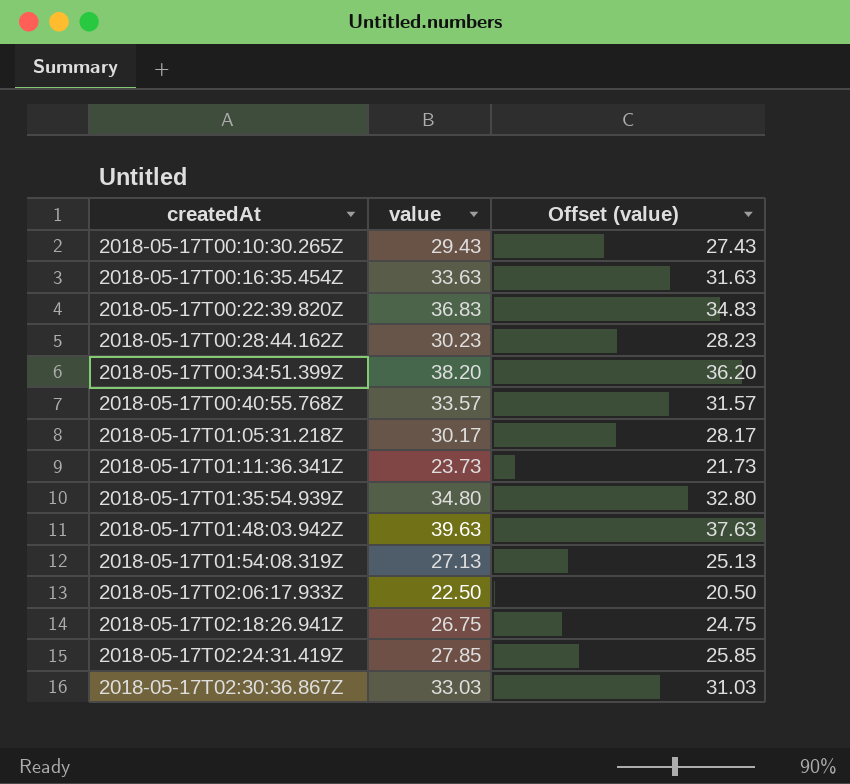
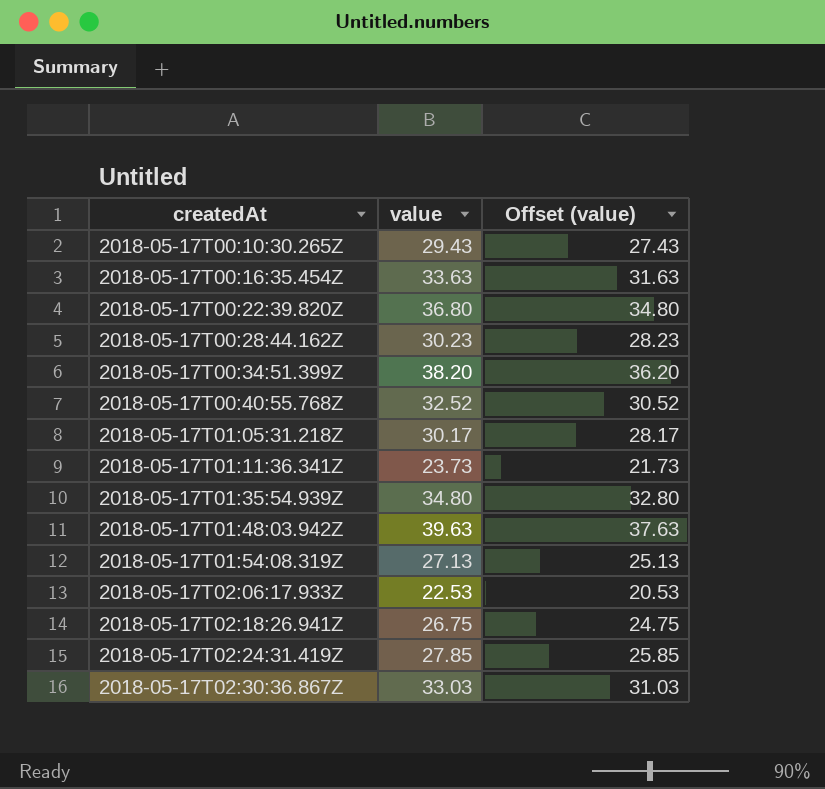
2018-05-17T00:22:39.820Z | value: 36.83 -> 36.80
2018-05-17T00:22:39.820Z | Offset (value): 34.83 -> 34.80
2018-05-17T00:40:55.768Z | value: 33.57 -> 32.52
2018-05-17T00:40:55.768Z | Offset (value): 31.57 -> 30.52
2018-05-17T02:06:17.933Z | value: 22.50 -> 22.53
2018-05-17T02:06:17.933Z | Offset (value): 20.50 -> 20.53

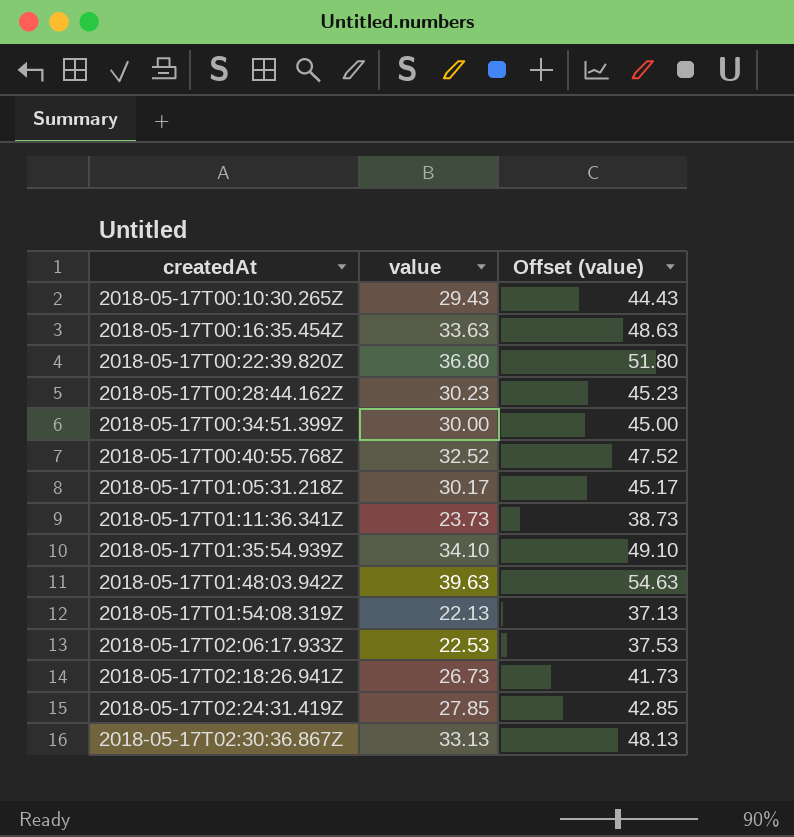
column Offset (value) | formula: [value] - 2 -> [value] + 15
2018-05-17T00:34:51.399Z | value: 38.20 -> 30.00
2018-05-17T01:35:54.939Z | value: 34.80 -> 34.10
2018-05-17T01:54:08.319Z | value: 27.13 -> 22.13
2018-05-17T02:18:26.941Z | value: 26.75 -> 26.73
2018-05-17T02:30:36.867Z | value: 33.03 -> 33.13

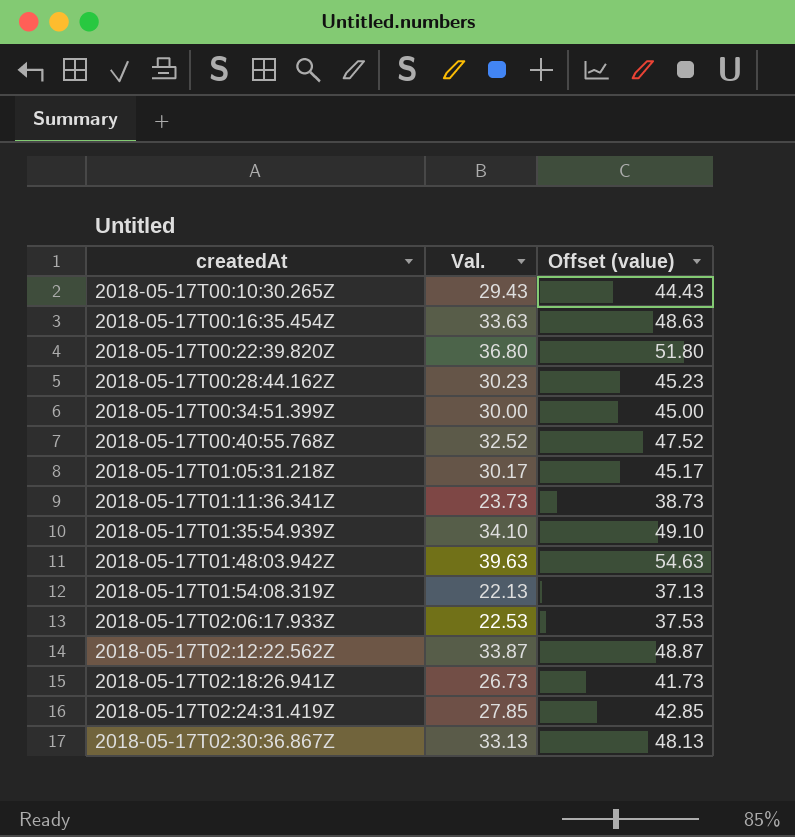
column name: value -> Val.
row 2018-05-17T02:12:22.562Z: none -> 33.87 | 48.87

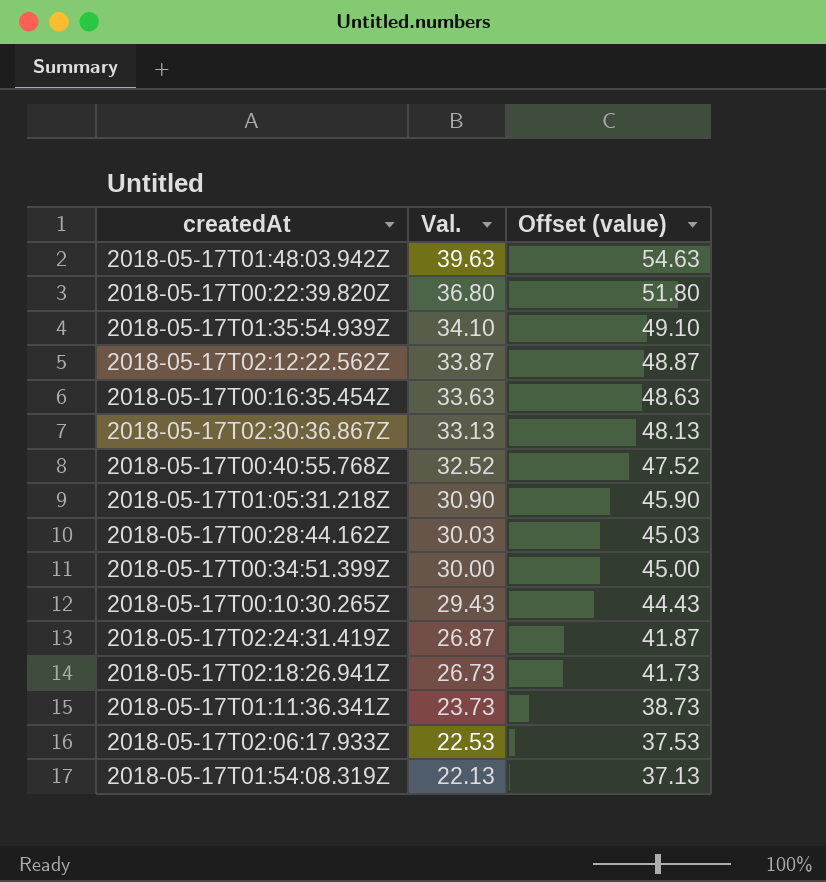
row order: createdAt ascending -> Val. descending
2018-05-17T01:05:31.218Z | Val.: 30.17 -> 30.90
2018-05-17T01:05:31.218Z | Offset (value): 45.17 -> 45.90
2018-05-17T00:28:44.162Z | Val.: 30.23 -> 30.03
2018-05-17T00:28:44.162Z | Offset (value): 45.23 -> 45.03
2018-05-17T02:24:31.419Z | Val.: 27.85 -> 26.87
2018-05-17T02:24:31.419Z | Offset (value): 42.85 -> 41.87

